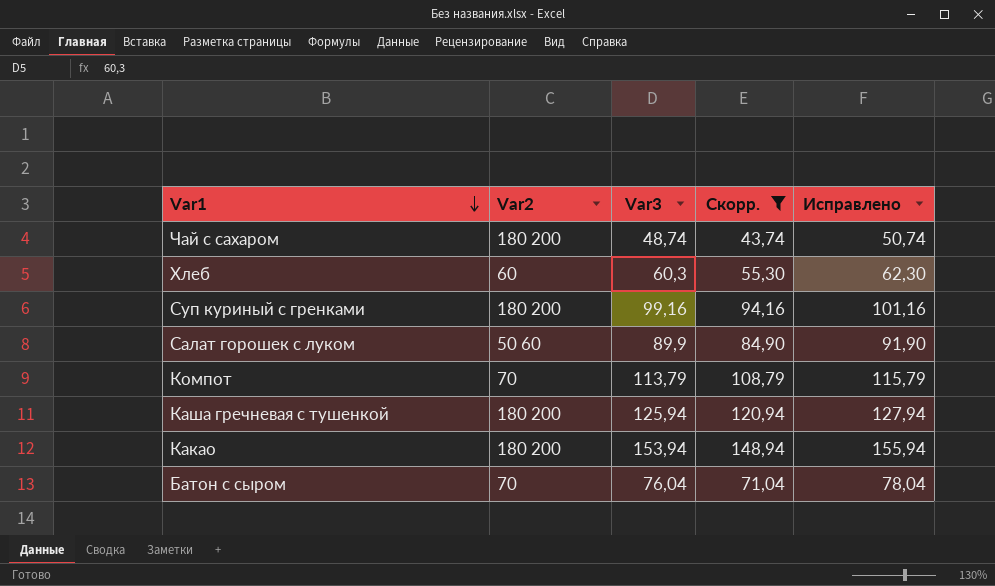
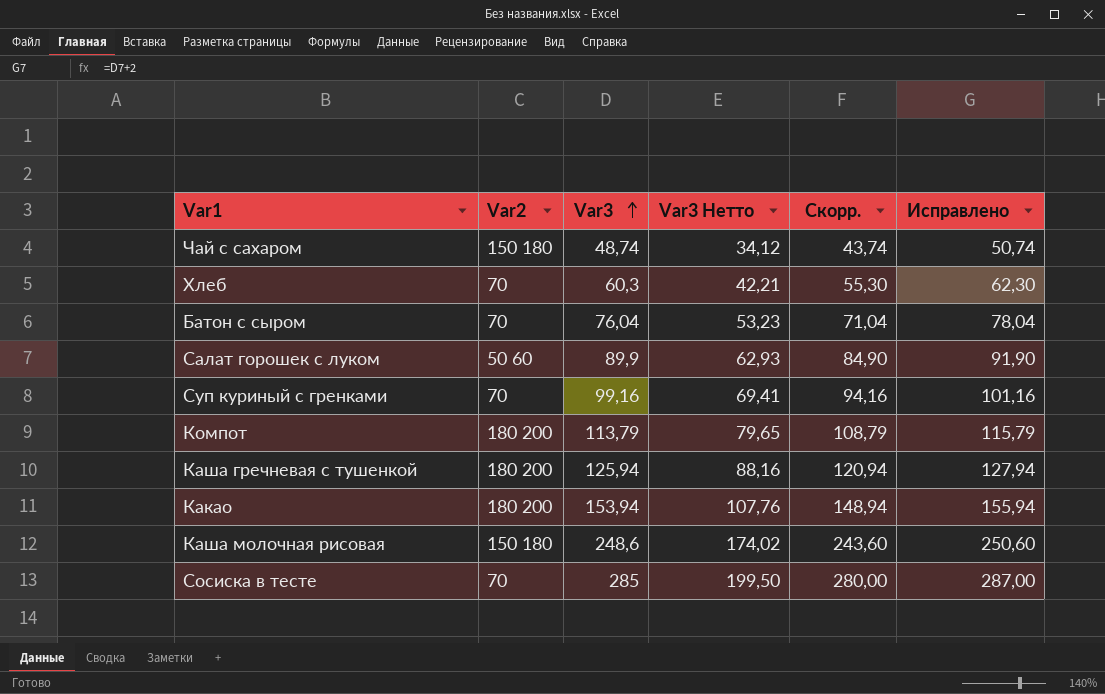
filter: Скорр. <= 148,94 -> none
row order: Var1 descending -> Var3 ascending
column Var3 Нетто | formula: none -> [Var3] * 0,7
Чай с сахаром | Var2: 180 200 -> 150 180
Хлеб | Var2: 60 -> 70
Суп куриный с гренками | Var2: 180 200 -> 70
Компот | Var2: 70 -> 180 200

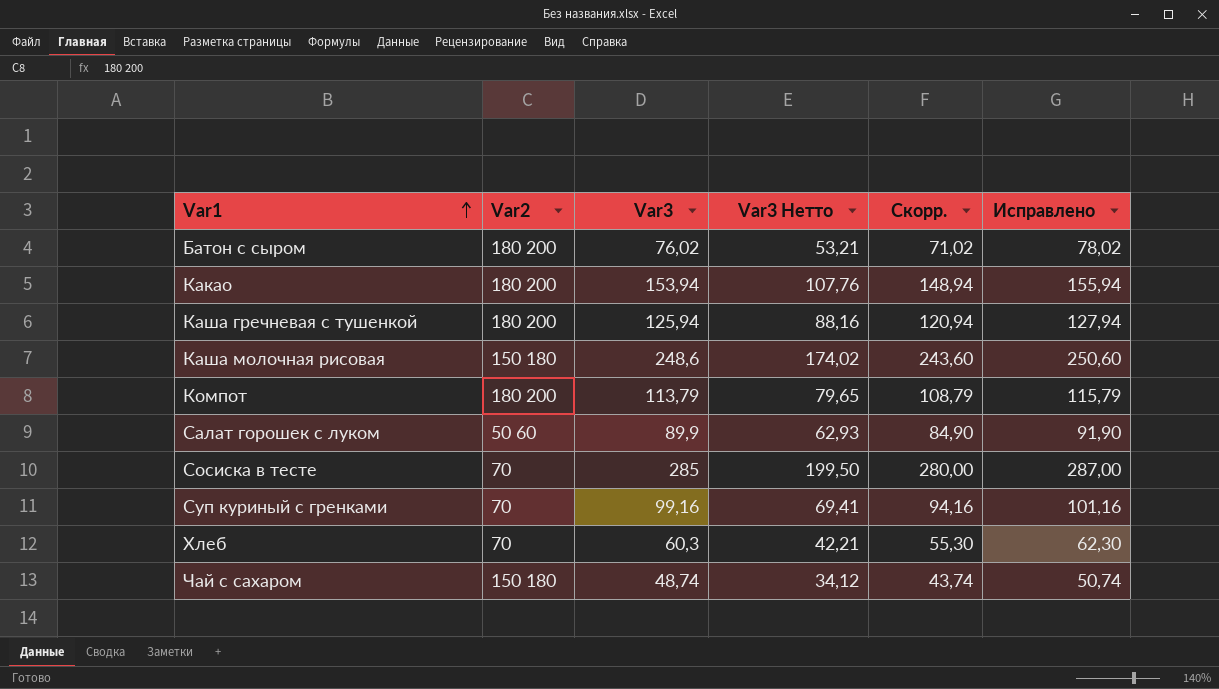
row order: Var3 ascending -> Var1 ascending
Батон с сыром | Var2: 70 -> 180 200
Батон с сыром | Var3: 76,04 -> 76,02
Батон с сыром | Var3 Нетто: 53,23 -> 53,21
Батон с сыром | Скорр.: 71,04 -> 71,02
Батон с сыром | Исправлено: 78,04 -> 78,02

